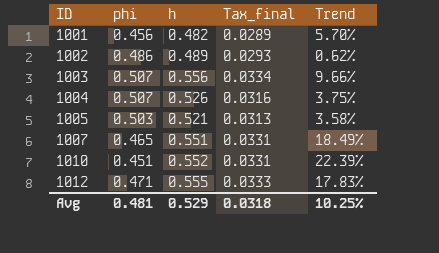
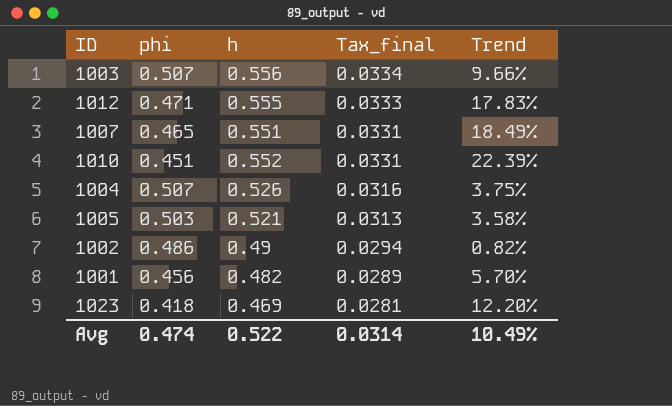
row order: ID ascending -> Tax_final descending
1002 | h: 0.489 -> 0.49
1002 | Tax_final: 0.0293 -> 0.0294
1002 | Trend: 0.62% -> 0.82%
row 1023: none -> 0.418 | 0.469 | 0.0281 | 12.20%
Avg | phi: 0.481 -> 0.474
Avg | h: 0.529 -> 0.522
Avg | Tax_final: 0.0318 -> 0.0314
Avg | Trend: 10.25% -> 10.49%

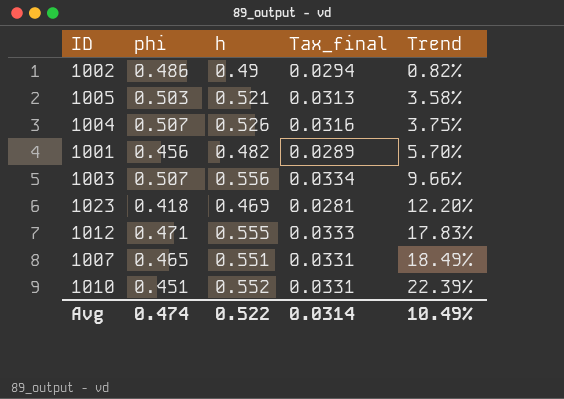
row order: Tax_final descending -> Trend ascending

